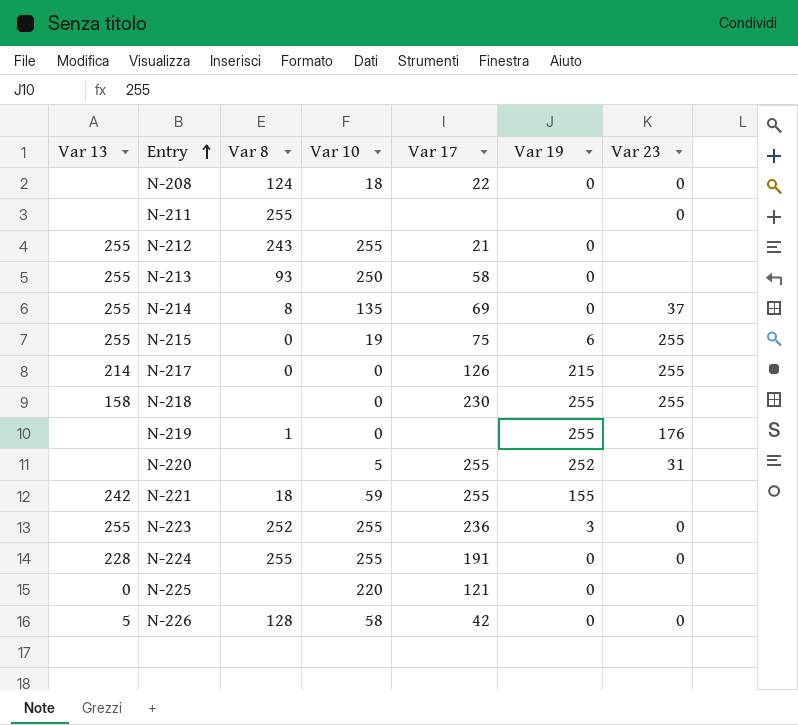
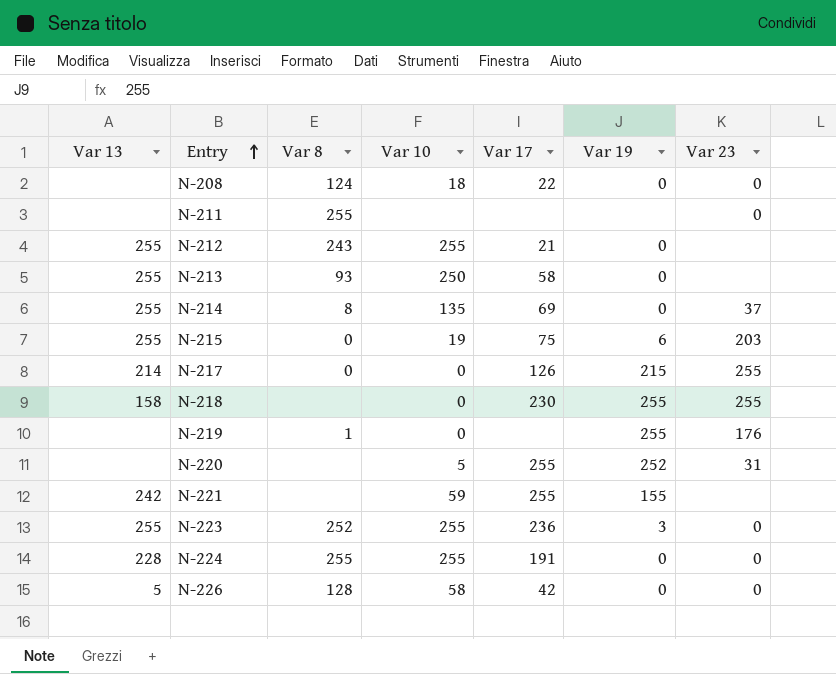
row N-225: 0 | none | 220 | 121 | 0 | none -> none
N-215 | Var 23: 255 -> 203
N-221 | Var 8: 18 -> none

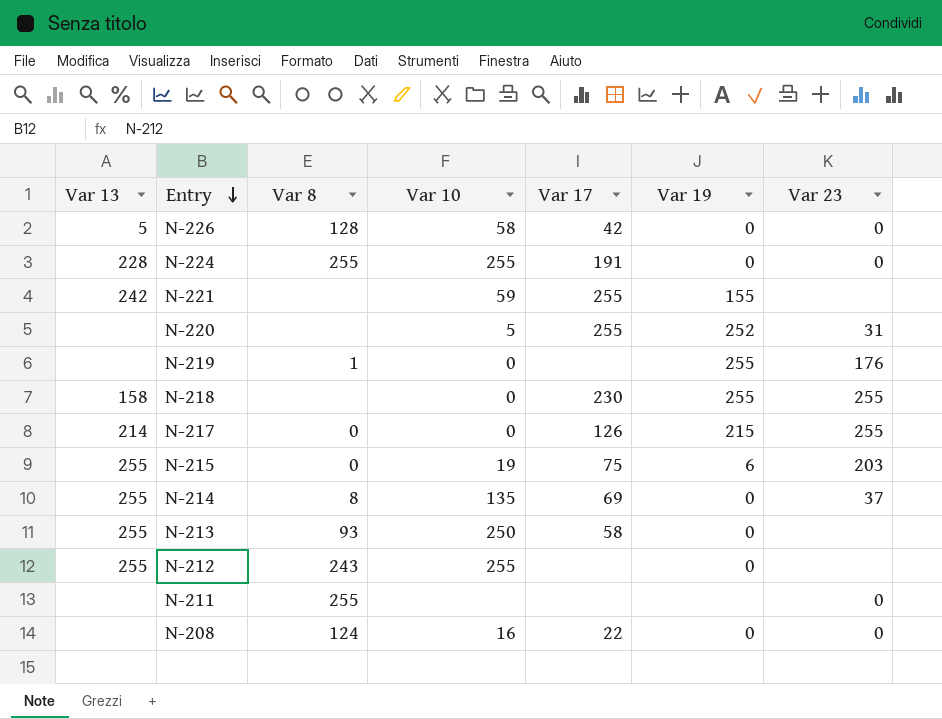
row order: Entry ascending -> Entry descending
row N-223: 255 | 252 | 255 | 236 | 3 | 0 -> none
N-212 | Var 17: 21 -> none
N-208 | Var 10: 18 -> 16

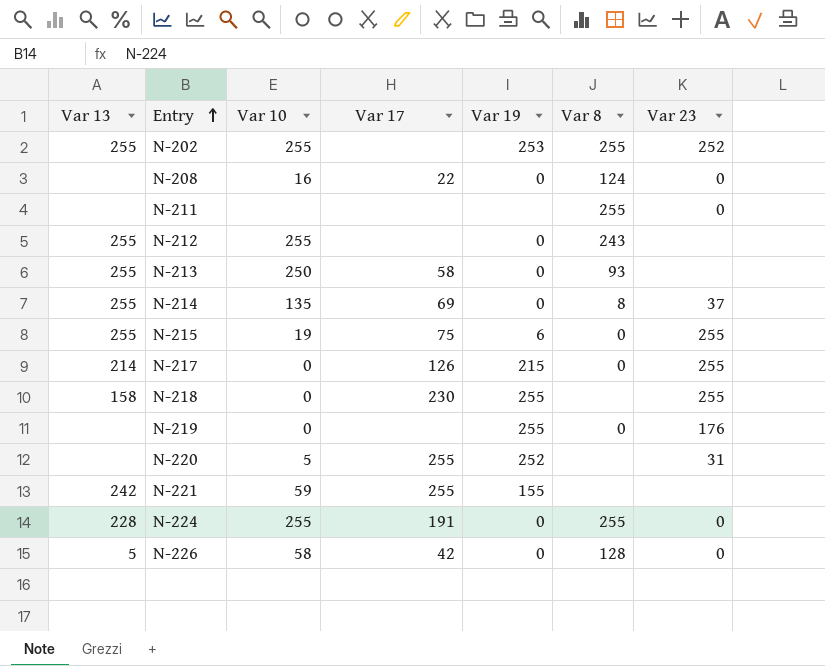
row order: Entry descending -> Entry ascending
column Var 8 | position: 3 -> 6
row N-202: none -> 255 | 255 | none | 253 | 255 | 252
N-215 | Var 23: 203 -> 255
N-219 | Var 8: 1 -> 0

